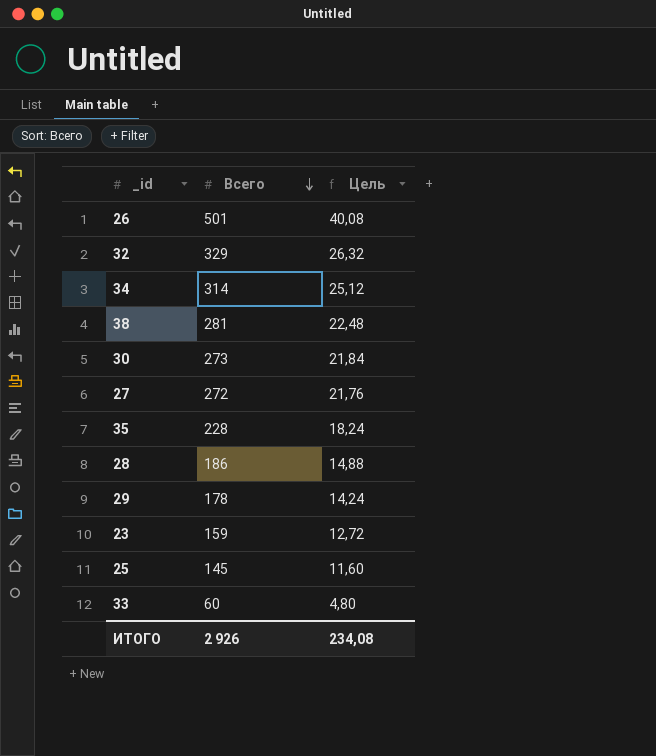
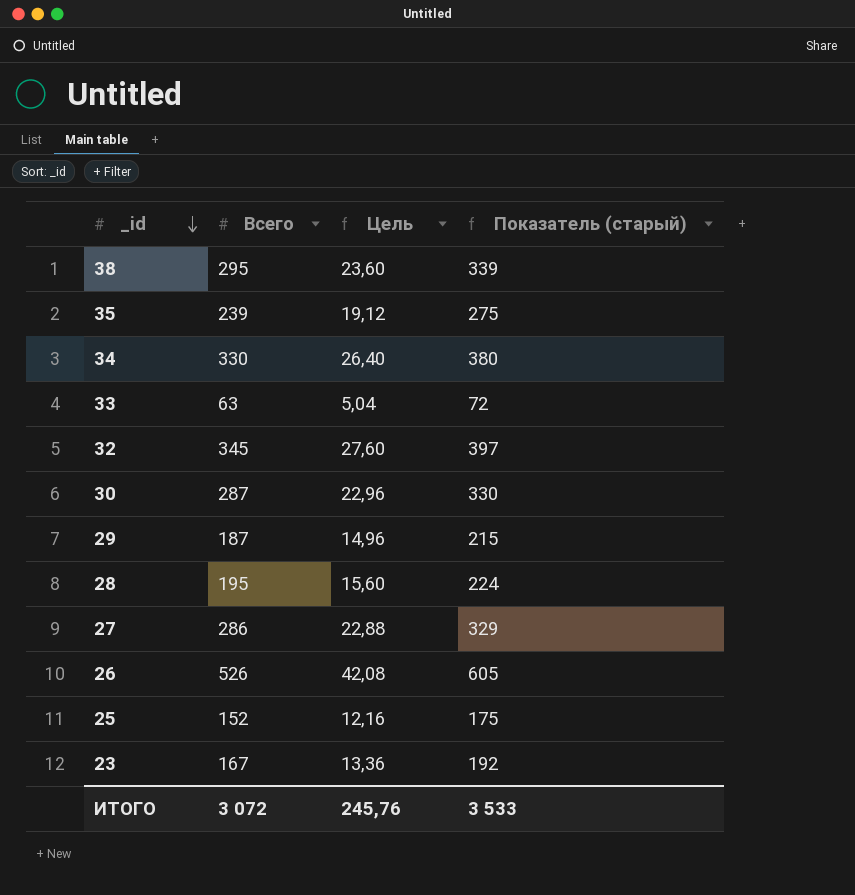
row order: Всего descending -> _id descending
column Показатель (старый) | formula: none -> [Всего] * 1,15
38 | Всего: 281 -> 295
38 | Цель: 22,48 -> 23,60
35 | Всего: 228 -> 239
35 | Цель: 18,24 -> 19,12
34 | Всего: 314 -> 330
34 | Цель: 25,12 -> 26,40
33 | Всего: 60 -> 63
33 | Цель: 4,80 -> 5,04
32 | Всего: 329 -> 345
32 | Цель: 26,32 -> 27,60
30 | Всего: 273 -> 287
30 | Цель: 21,84 -> 22,96
29 | Всего: 178 -> 187
29 | Цель: 14,24 -> 14,96
28 | Всего: 186 -> 195
28 | Цель: 14,88 -> 15,60
27 | Всего: 272 -> 286
27 | Цель: 21,76 -> 22,88
26 | Всего: 501 -> 526
26 | Цель: 40,08 -> 42,08
25 | Всего: 145 -> 152
25 | Цель: 11,60 -> 12,16
23 | Всего: 159 -> 167
23 | Цель: 12,72 -> 13,36
ИТОГО | Всего: 2 926 -> 3 072
ИТОГО | Цель: 234,08 -> 245,76

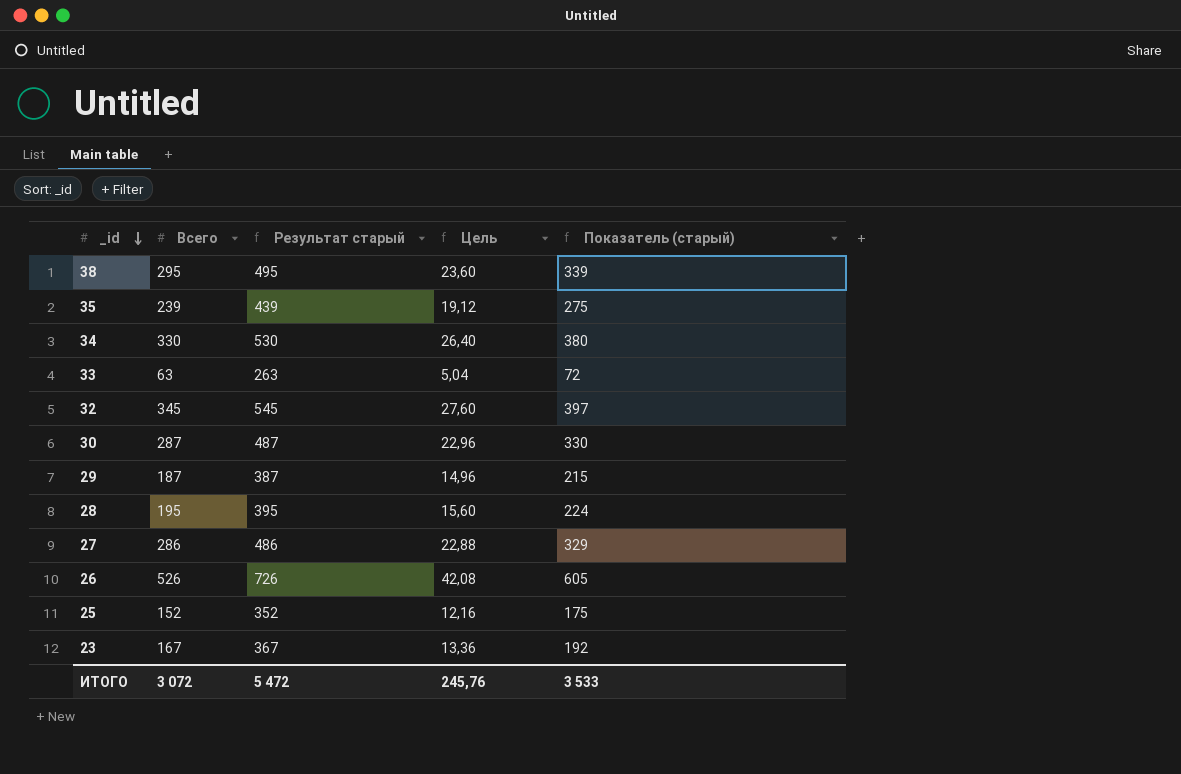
column Результат старый | formula: none -> [Всего] + 200

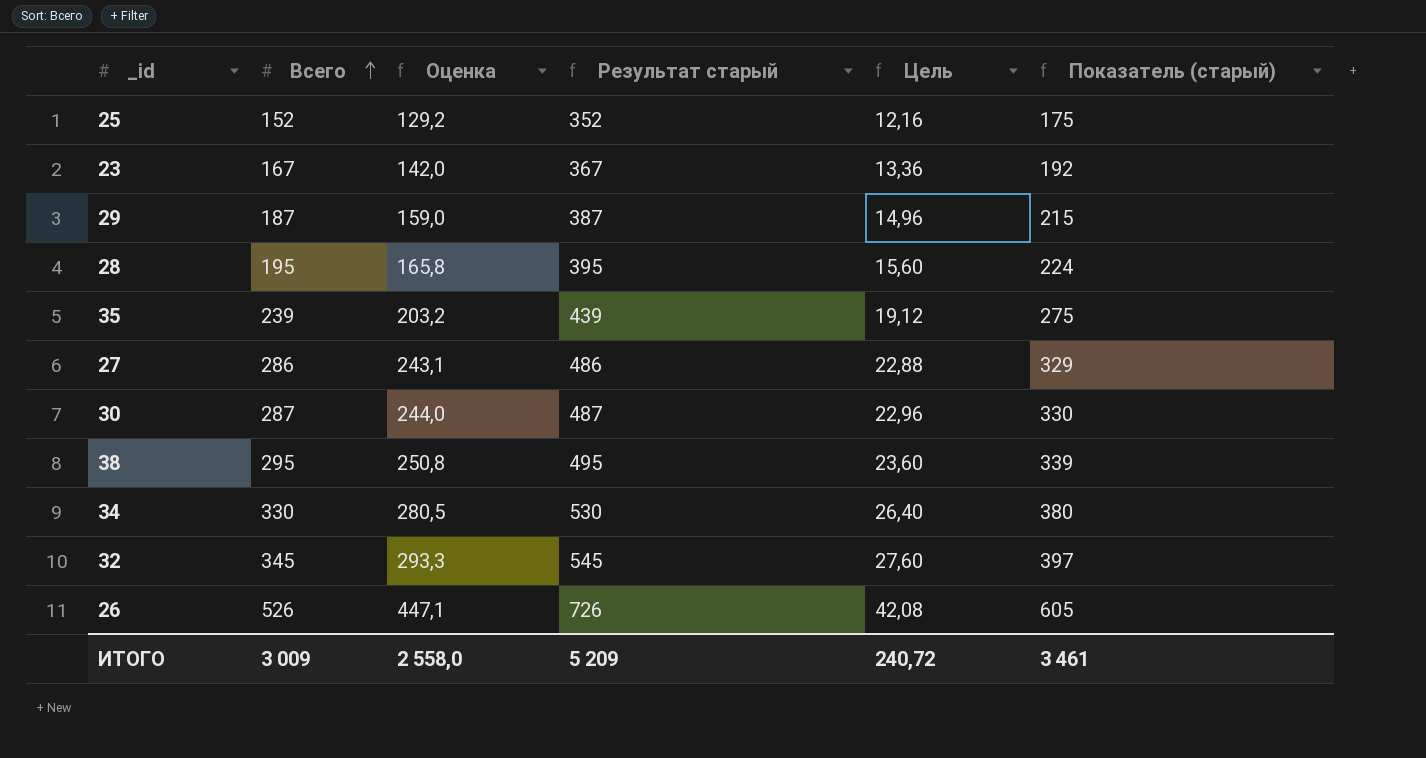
row order: _id descending -> Всего ascending
column Оценка | formula: none -> [Всего] * 0,85
row 33: 63 | 263 | 5,04 | 72 -> none
ИТОГО | Всего: 3 072 -> 3 009
ИТОГО | Результат старый: 5 472 -> 5 209
ИТОГО | Цель: 245,76 -> 240,72
ИТОГО | Показатель (старый): 3 533 -> 3 461

